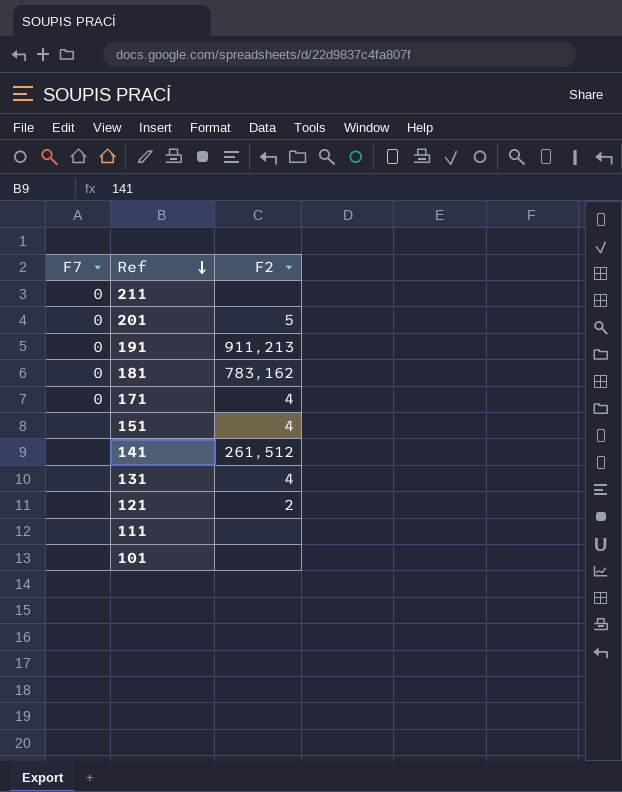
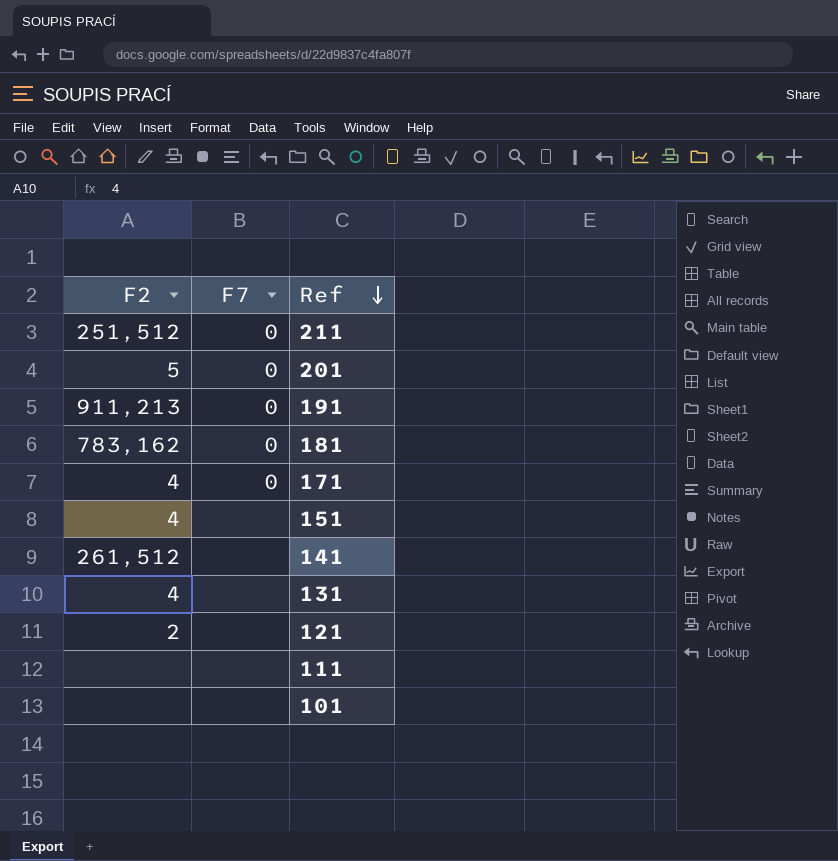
column F2 | position: 3 -> 1
211 | F2: none -> 251,512

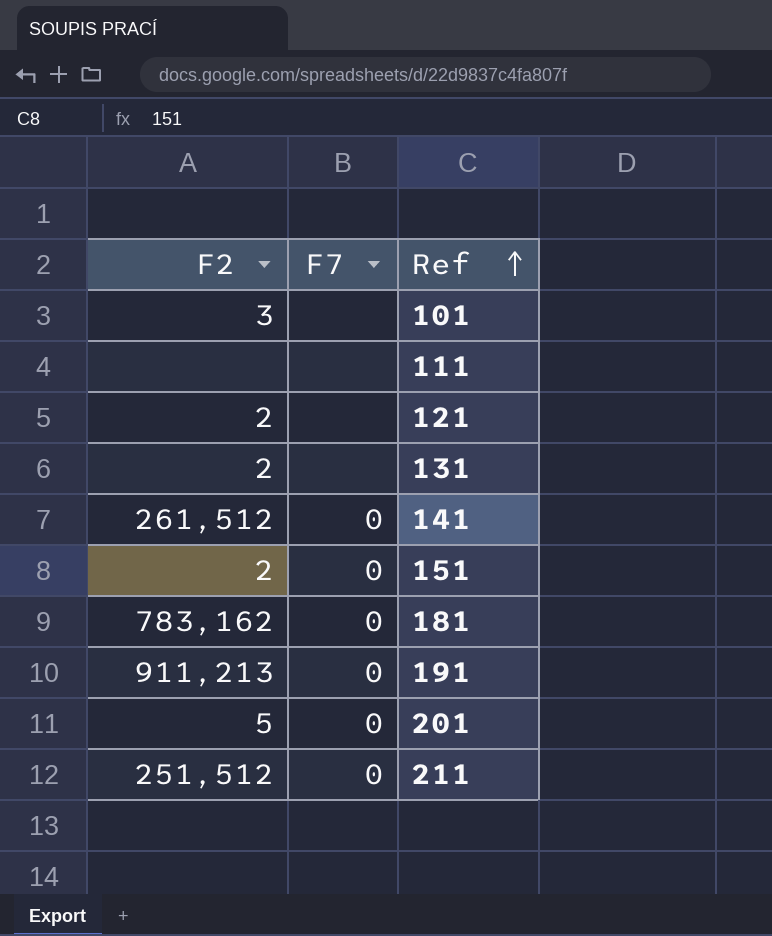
row order: Ref descending -> Ref ascending
row 171: 4 | 0 -> none
101 | F2: none -> 3
131 | F2: 4 -> 2
141 | F7: none -> 0
151 | F2: 4 -> 2
151 | F7: none -> 0

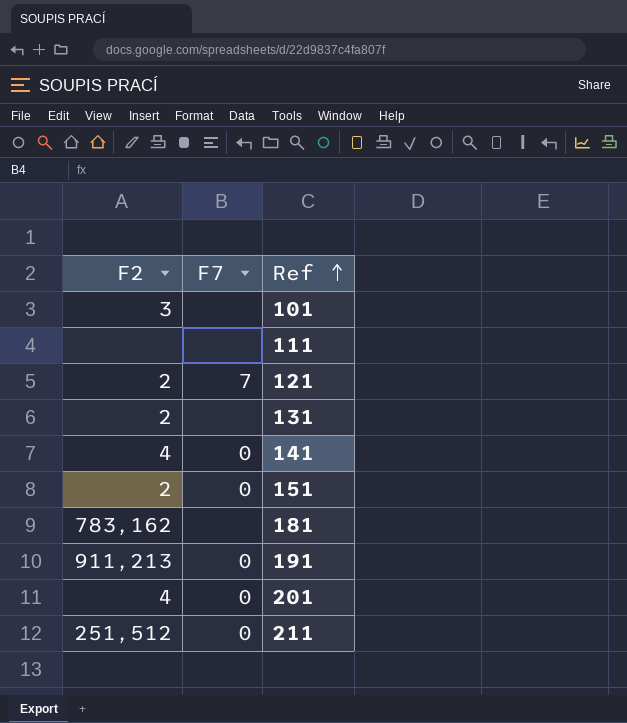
121 | F7: none -> 7
141 | F2: 261,512 -> 4
181 | F7: 0 -> none
201 | F2: 5 -> 4

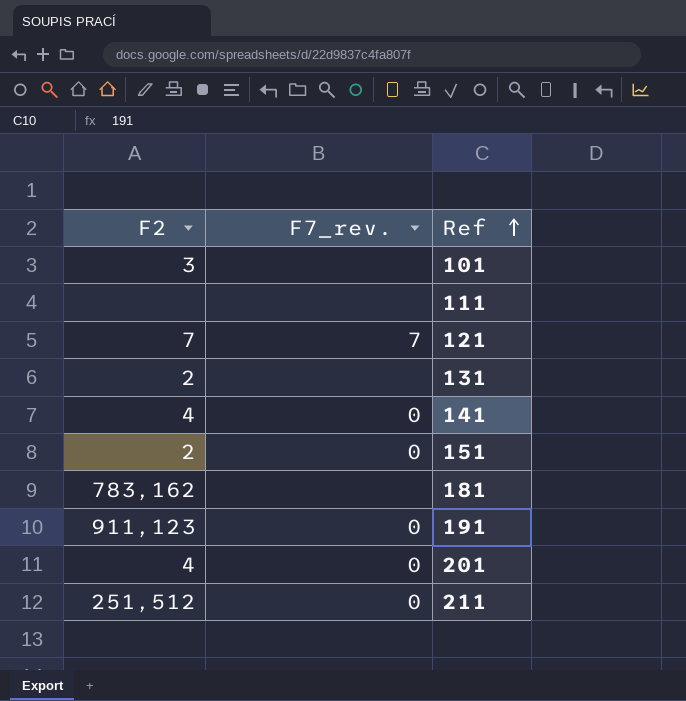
column name: F7 -> F7_rev.
121 | F2: 2 -> 7
191 | F2: 911,213 -> 911,123

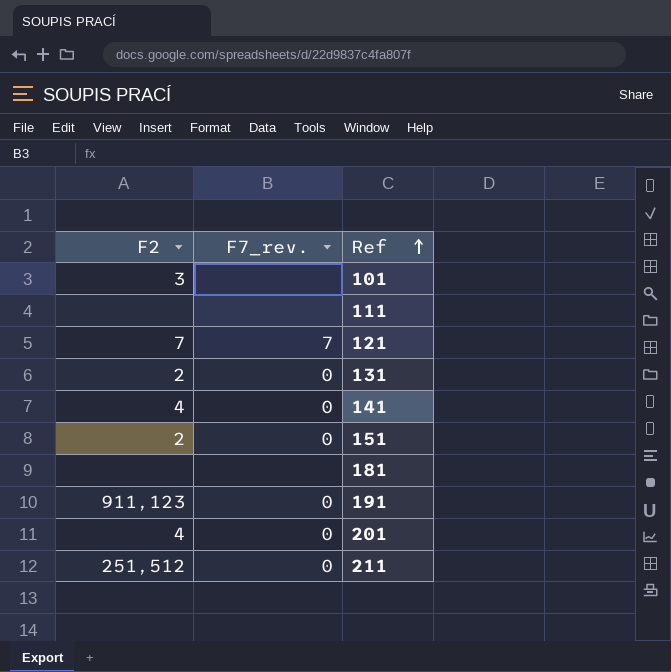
131 | F7_rev.: none -> 0
181 | F2: 783,162 -> none

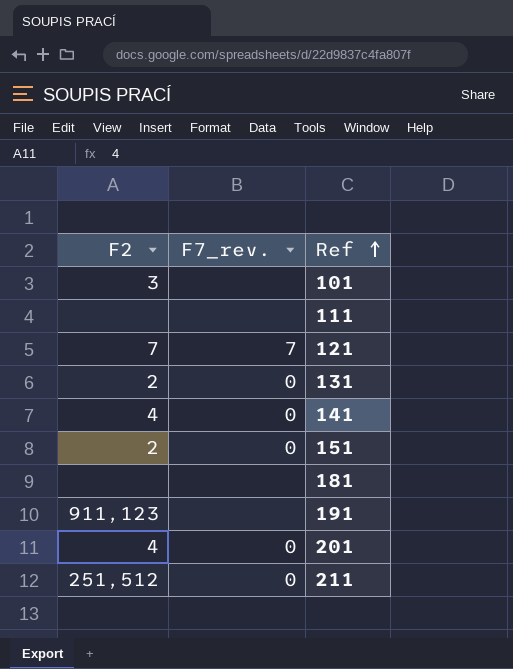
191 | F7_rev.: 0 -> none

